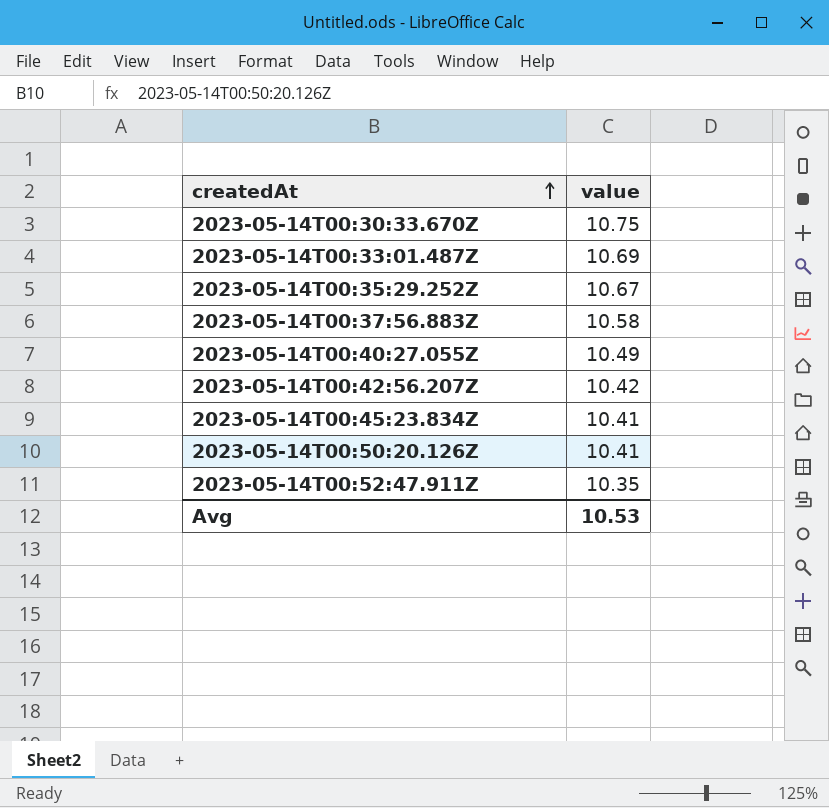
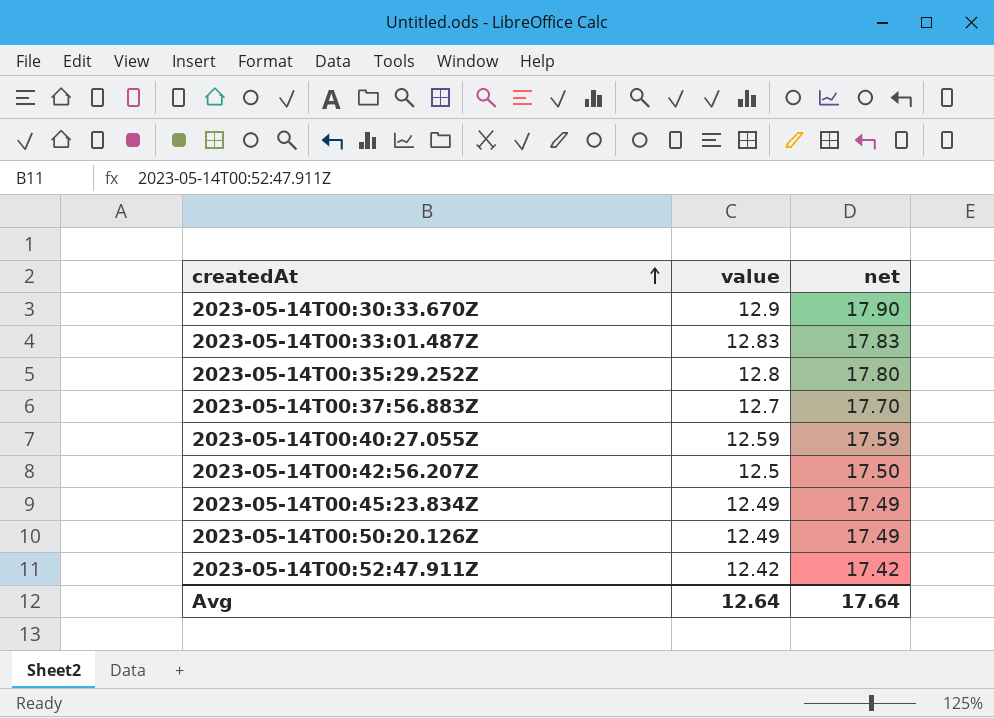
column net | formula: none -> [value] + 5
2023-05-14T00:30:33.670Z | value: 10.75 -> 12.9
2023-05-14T00:33:01.487Z | value: 10.69 -> 12.83
2023-05-14T00:35:29.252Z | value: 10.67 -> 12.8
2023-05-14T00:37:56.883Z | value: 10.58 -> 12.7
2023-05-14T00:40:27.055Z | value: 10.49 -> 12.59
2023-05-14T00:42:56.207Z | value: 10.42 -> 12.5
2023-05-14T00:45:23.834Z | value: 10.41 -> 12.49
2023-05-14T00:50:20.126Z | value: 10.41 -> 12.49
2023-05-14T00:52:47.911Z | value: 10.35 -> 12.42
Avg | value: 10.53 -> 12.64

